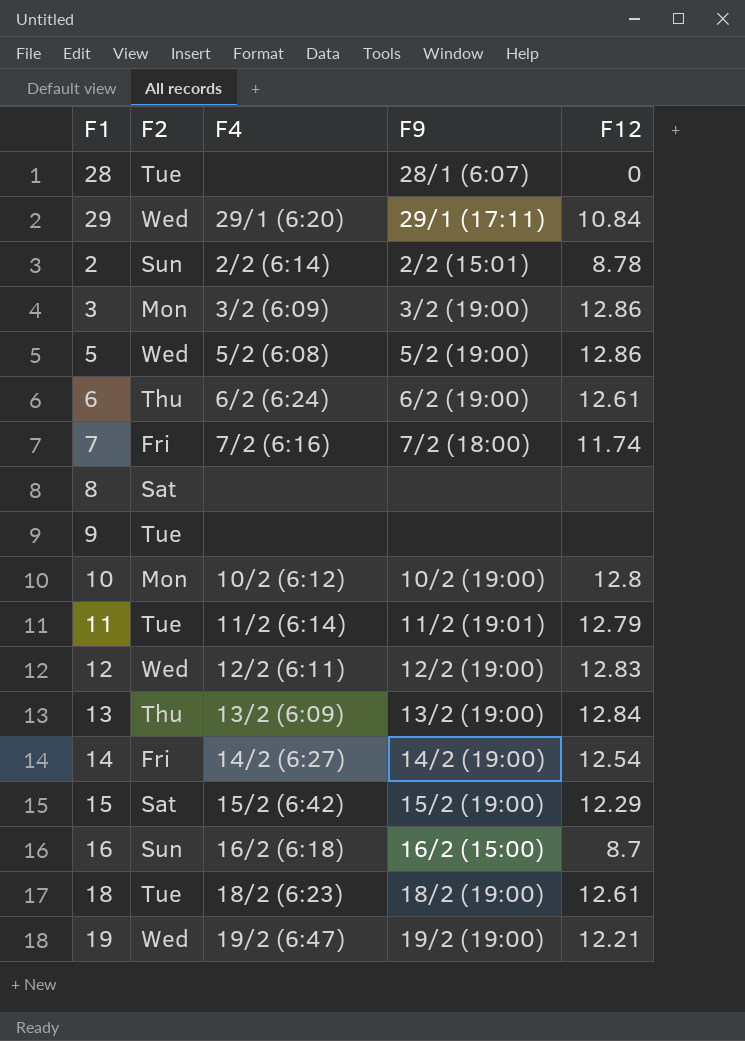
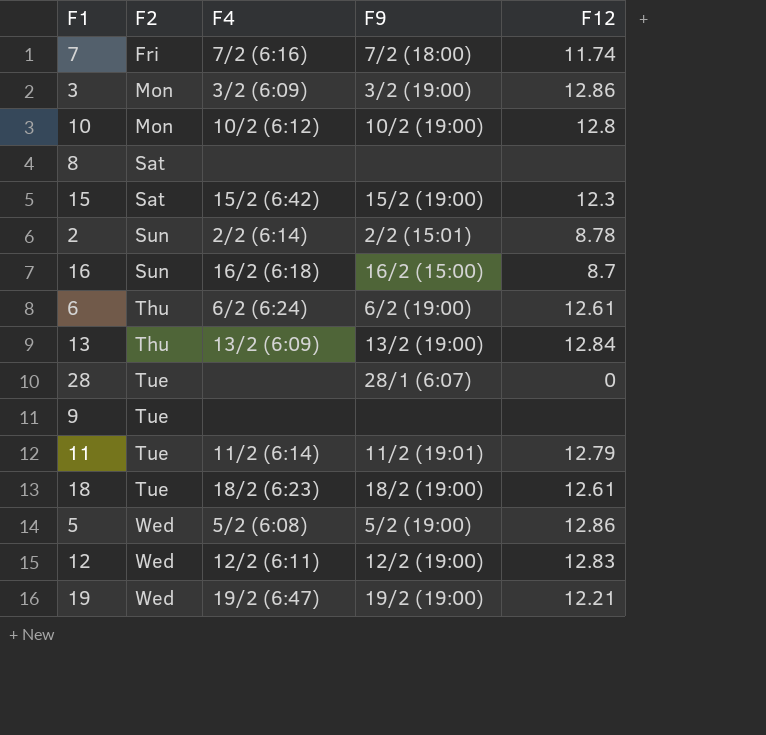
row order: none -> F2 ascending
row 29: Wed | 29/1 (6:20) | 29/1 (17:11) | 10.84 -> none
row 14: Fri | 14/2 (6:27) | 14/2 (19:00) | 12.54 -> none
15 | F12: 12.29 -> 12.3

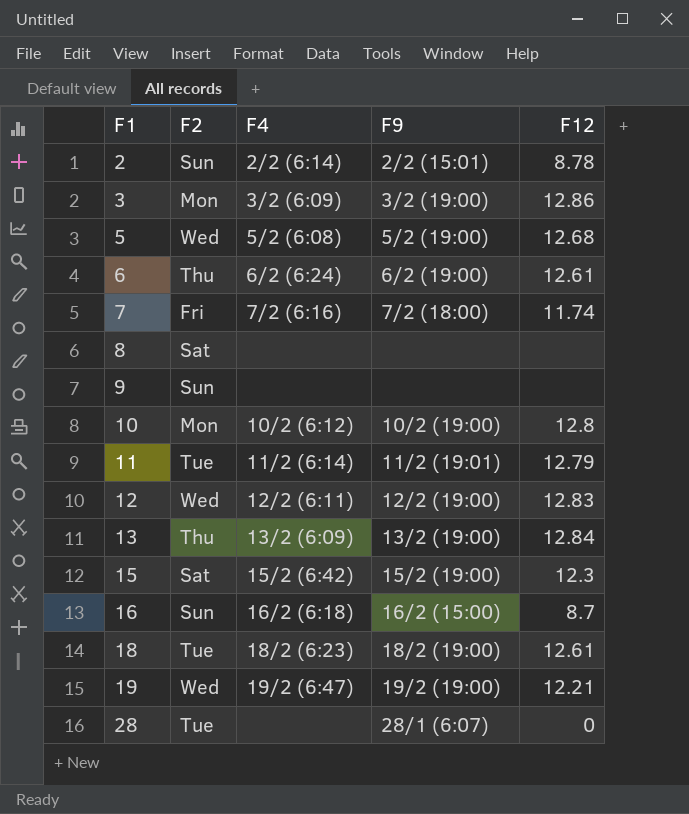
row order: F2 ascending -> F1 ascending
5 | F12: 12.86 -> 12.68
9 | F2: Tue -> Sun

